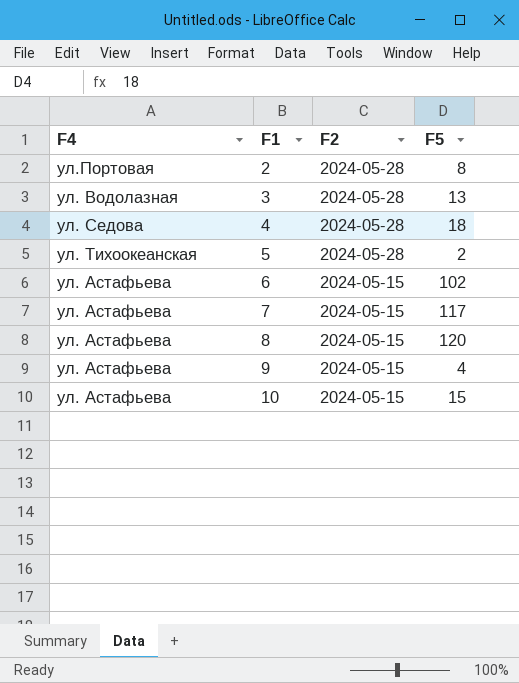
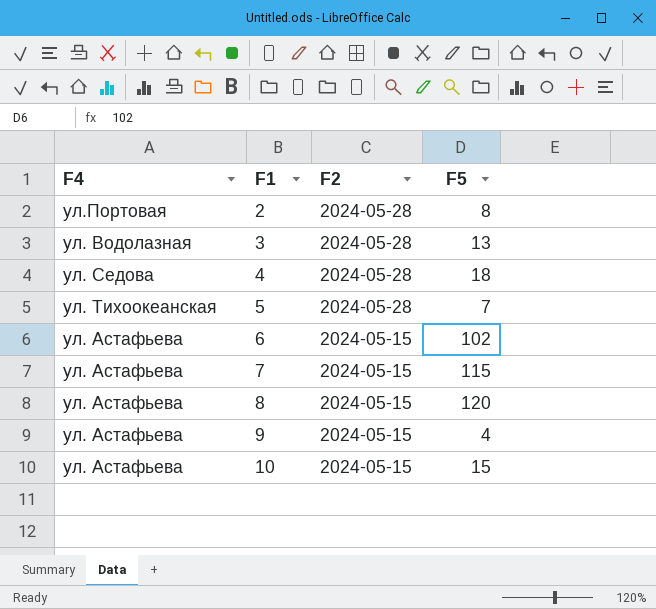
5 | F5: 2 -> 7
7 | F5: 117 -> 115

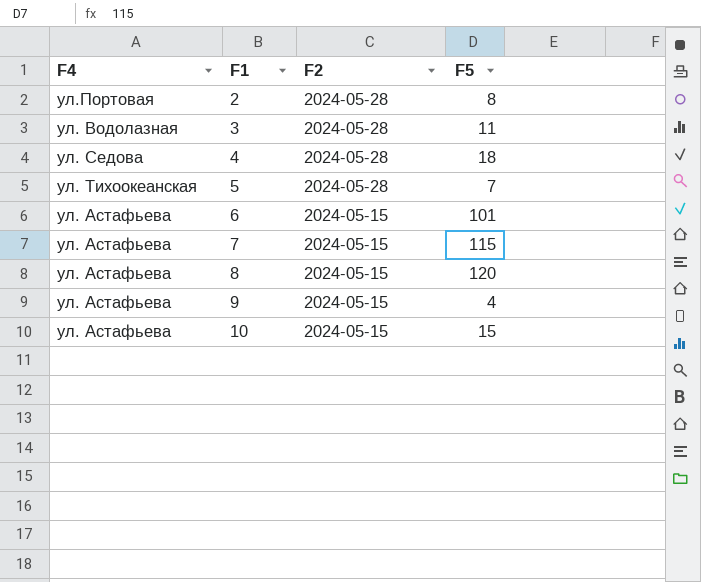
3 | F5: 13 -> 11
6 | F5: 102 -> 101

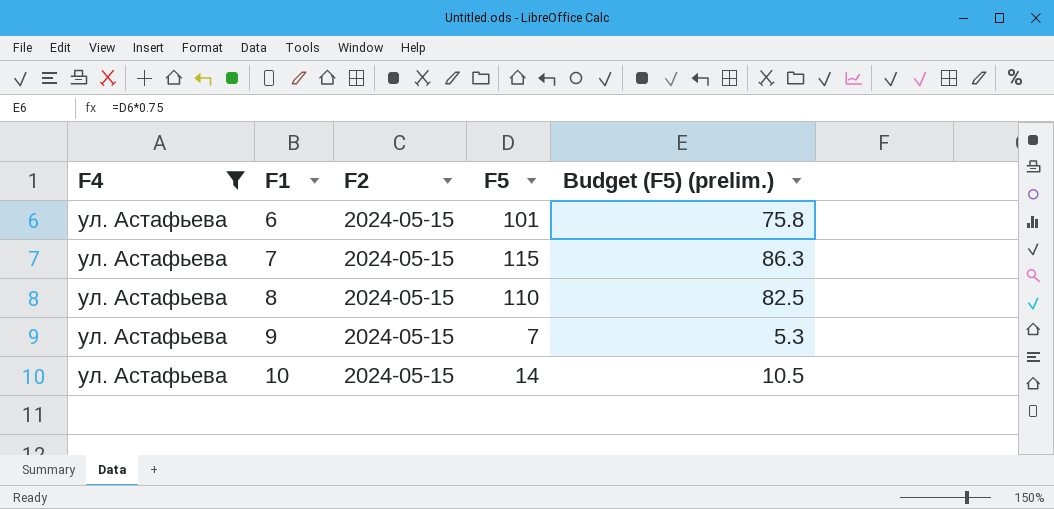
filter: none -> F4 = ул. Астафьева
column Budget (F5) (prelim.) | formula: none -> [F5] * 0.75
8 | F5: 120 -> 110
9 | F5: 4 -> 7
10 | F5: 15 -> 14

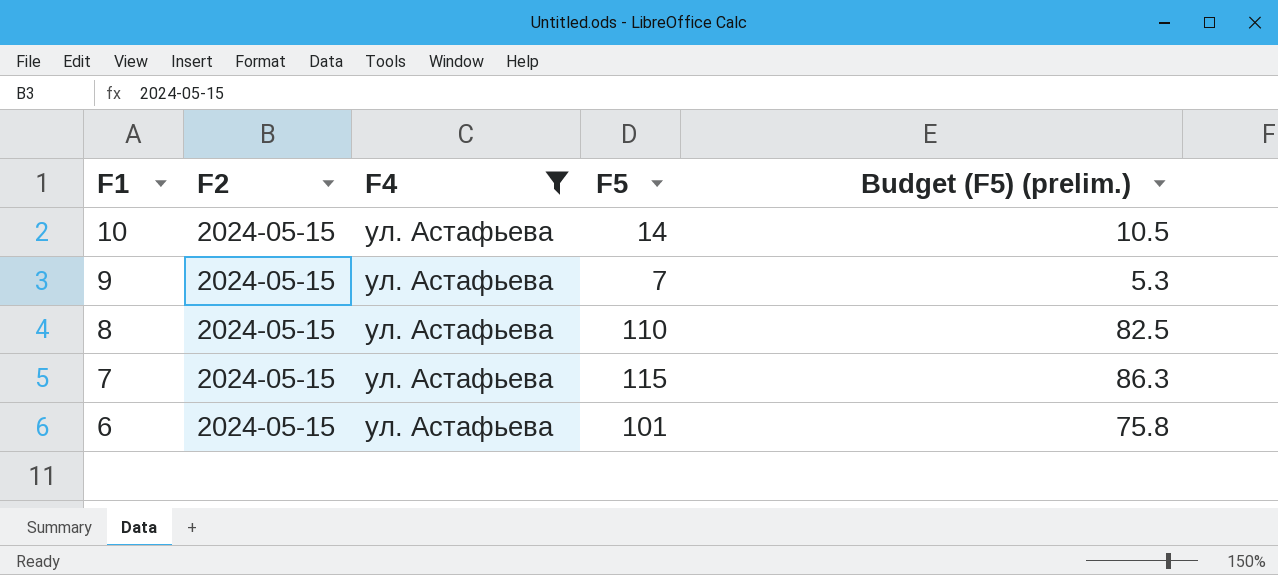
row order: F1 ascending -> F1 descending
column F4 | position: 1 -> 3

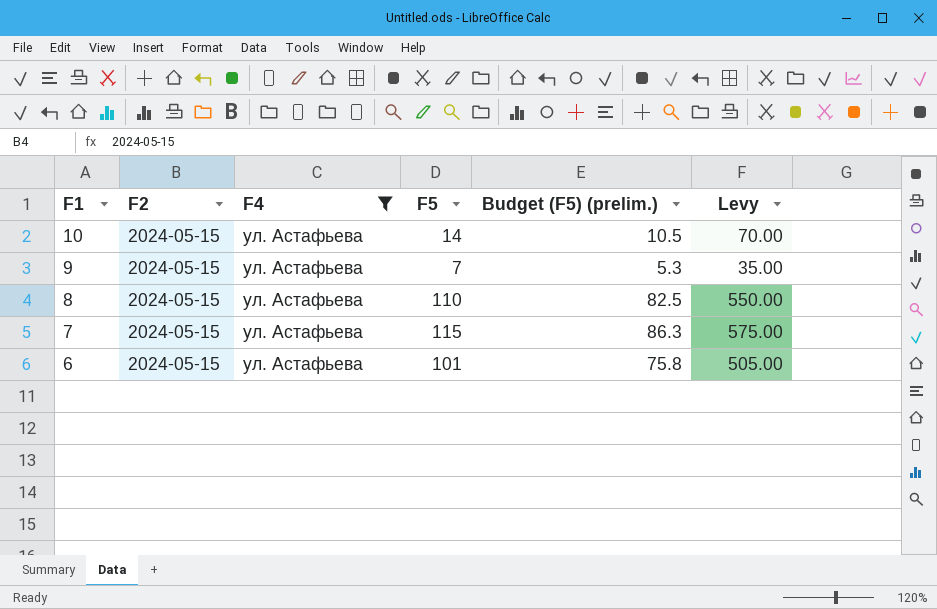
column Levy | formula: none -> [F5] * 5

